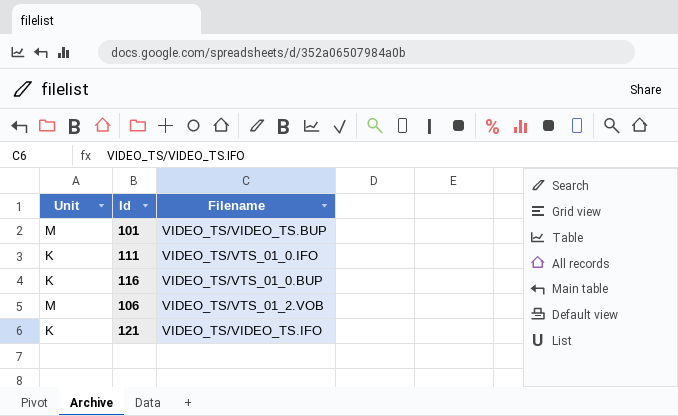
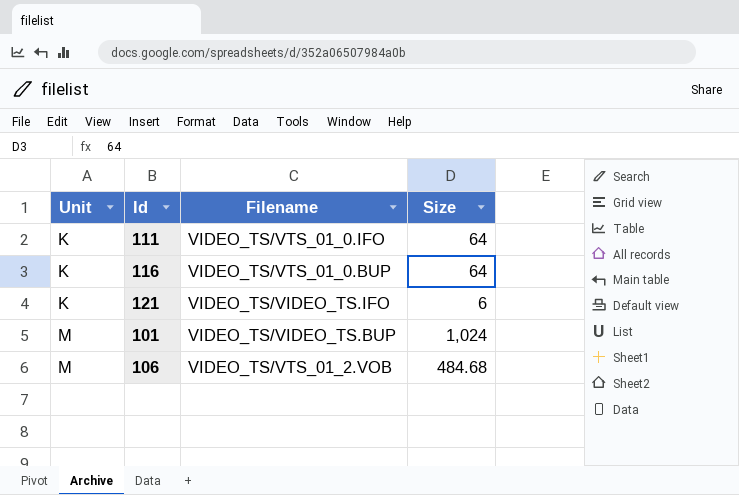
row order: none -> Unit ascending
column Size | position: none -> 4

